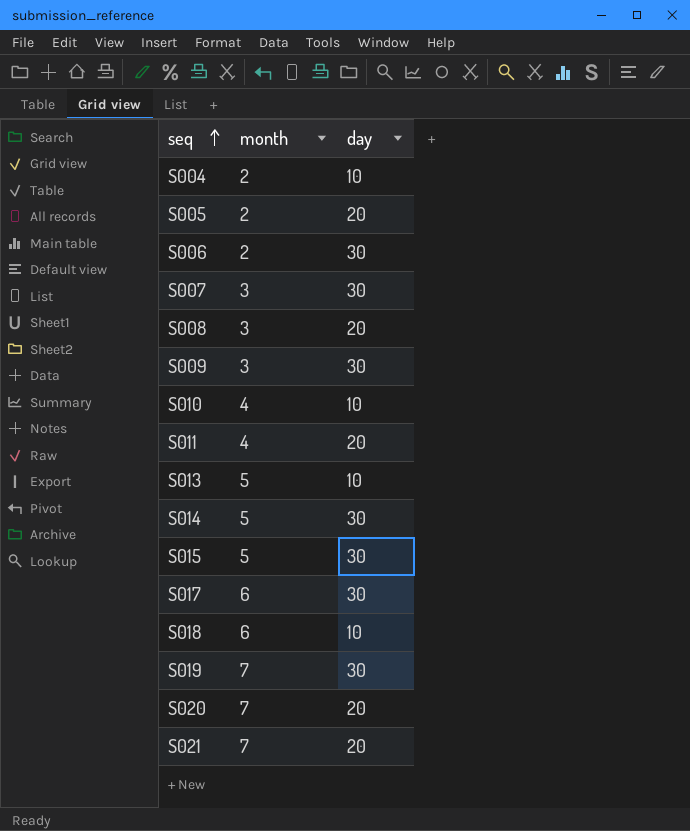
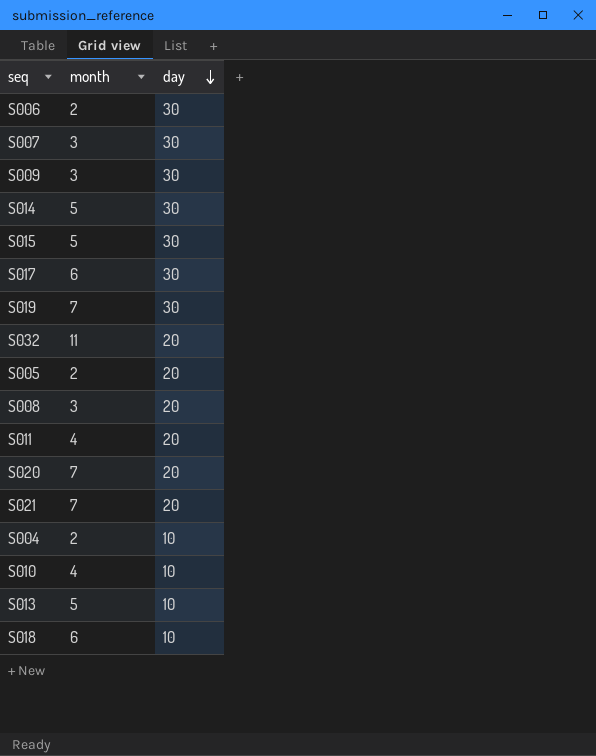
row order: seq ascending -> day descending
row S032: none -> 11 | 20

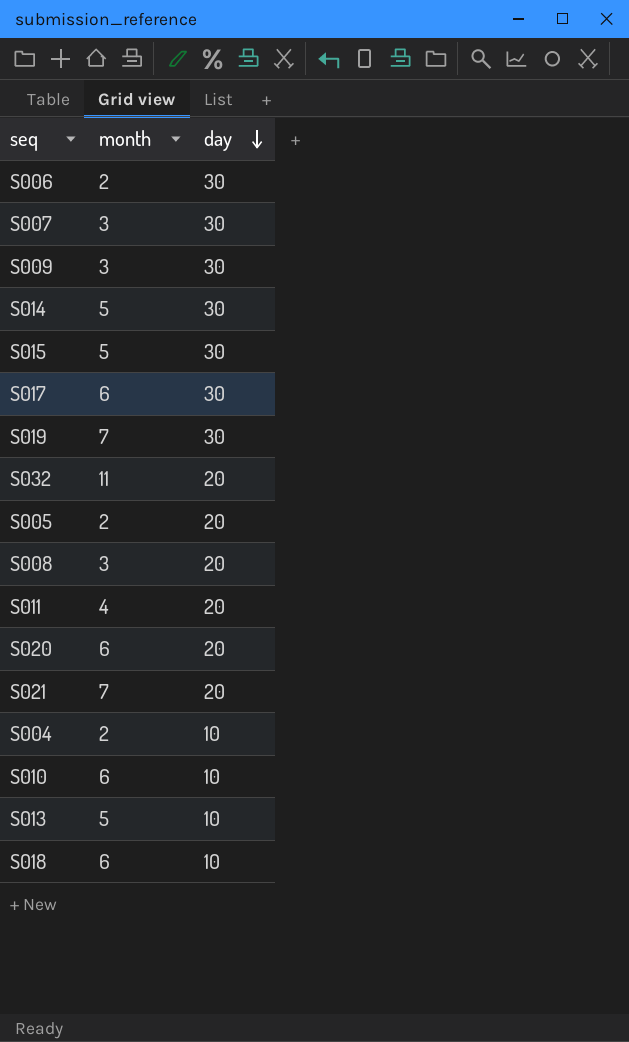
S020 | month: 7 -> 6
S010 | month: 4 -> 6

